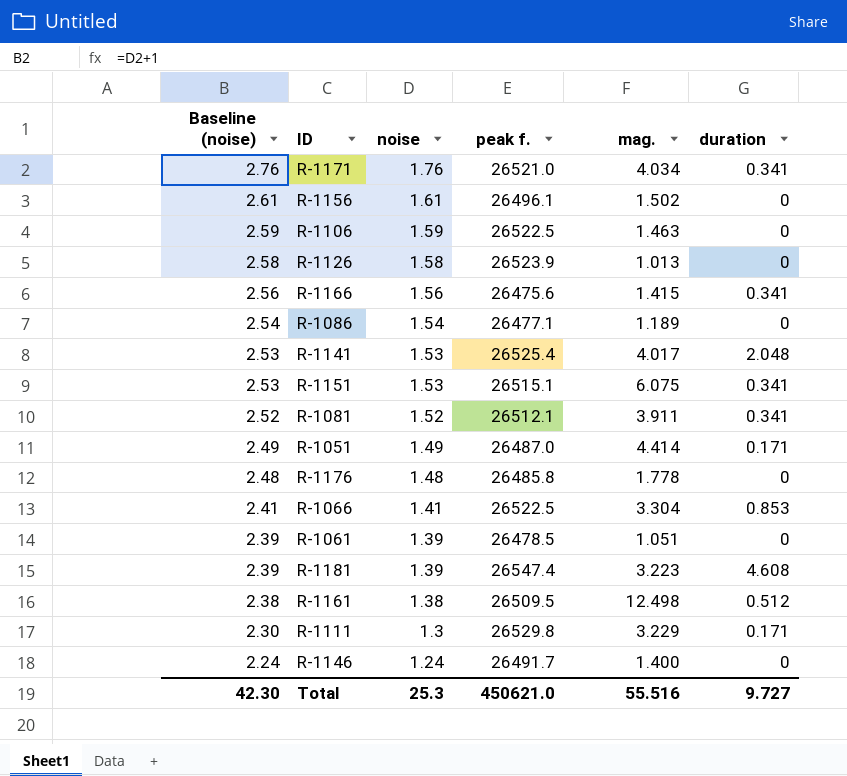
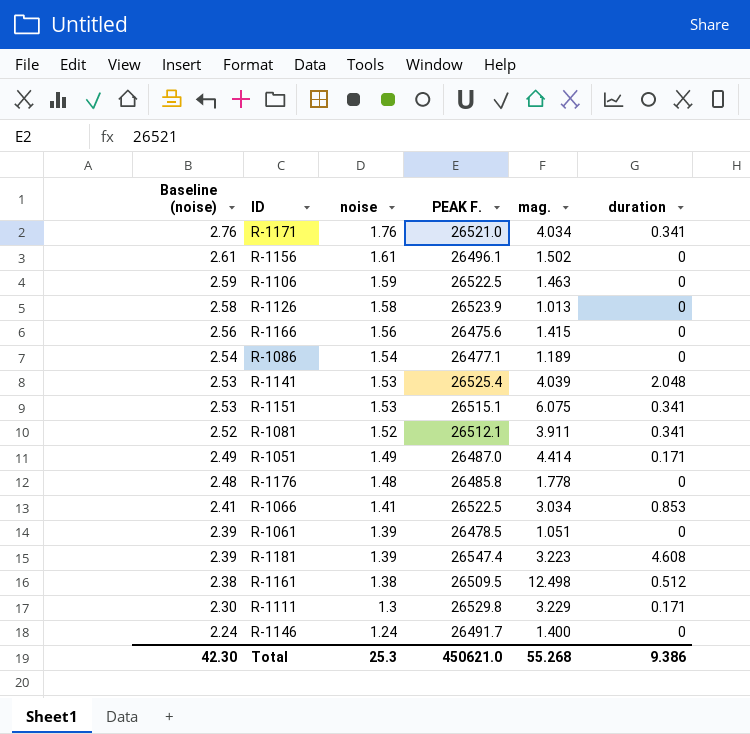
column name: peak f. -> PEAK F.
R-1166 | duration: 0.341 -> 0
R-1141 | mag.: 4.017 -> 4.039
R-1066 | mag.: 3.304 -> 3.034
Total | mag.: 55.516 -> 55.268
Total | duration: 9.727 -> 9.386

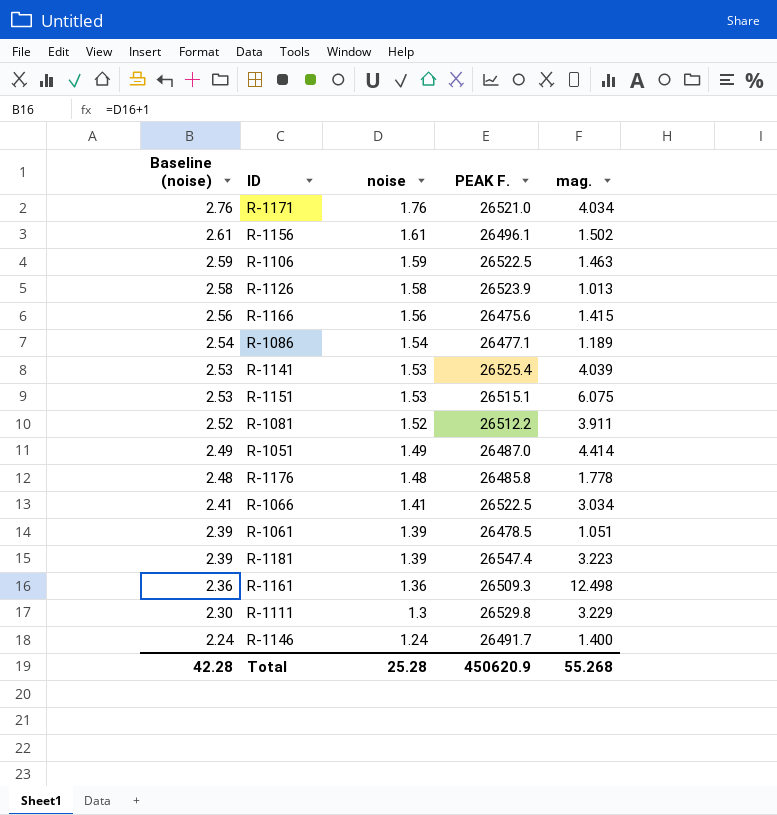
column duration | position: 6 -> none
R-1081 | PEAK F.: 26512.1 -> 26512.2
R-1161 | Baseline (noise): 2.38 -> 2.36
R-1161 | noise: 1.38 -> 1.36
R-1161 | PEAK F.: 26509.5 -> 26509.3
Total | Baseline (noise): 42.30 -> 42.28
Total | noise: 25.3 -> 25.28
Total | PEAK F.: 450621.0 -> 450620.9

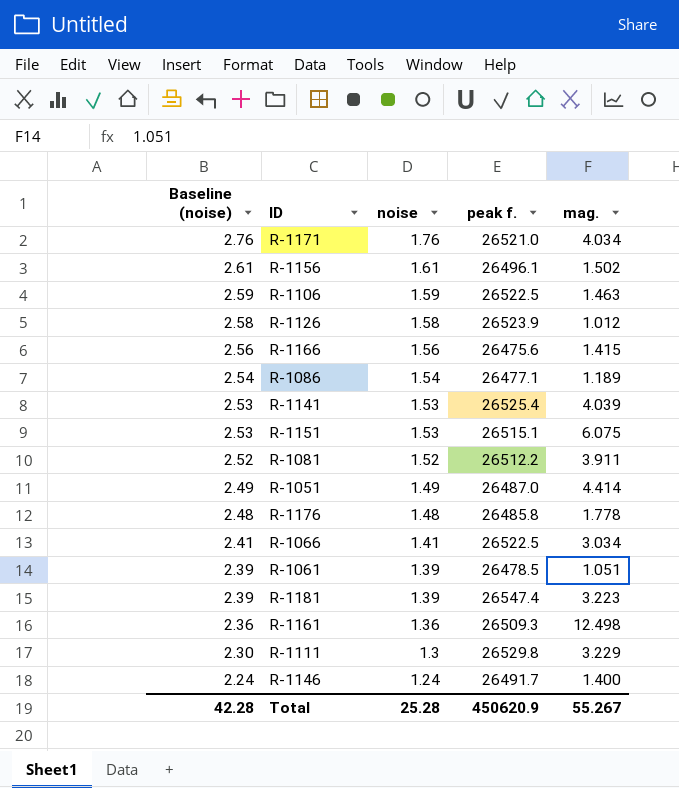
column name: PEAK F. -> peak f.
R-1126 | mag.: 1.013 -> 1.012
Total | mag.: 55.268 -> 55.267

